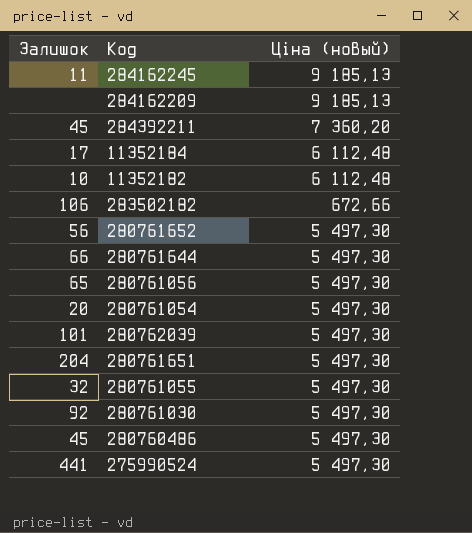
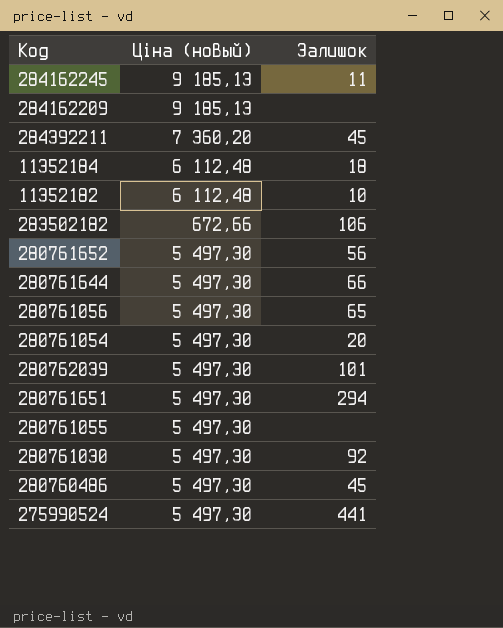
column Залишок | position: 1 -> 3
11352184 | Залишок: 17 -> 18
280761651 | Залишок: 204 -> 294
280761055 | Залишок: 32 -> none

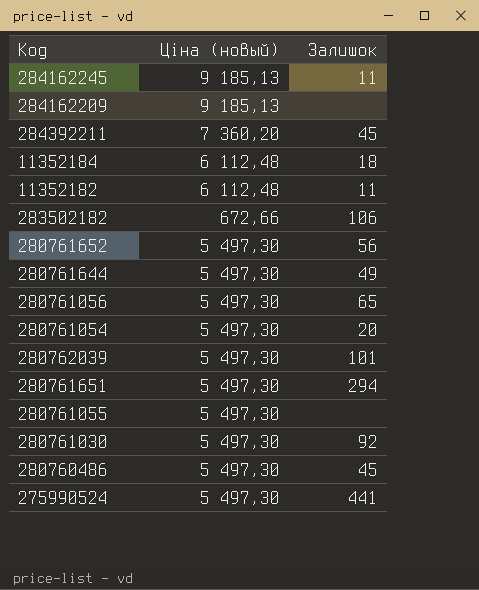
11352182 | Залишок: 10 -> 11
280761644 | Залишок: 66 -> 49

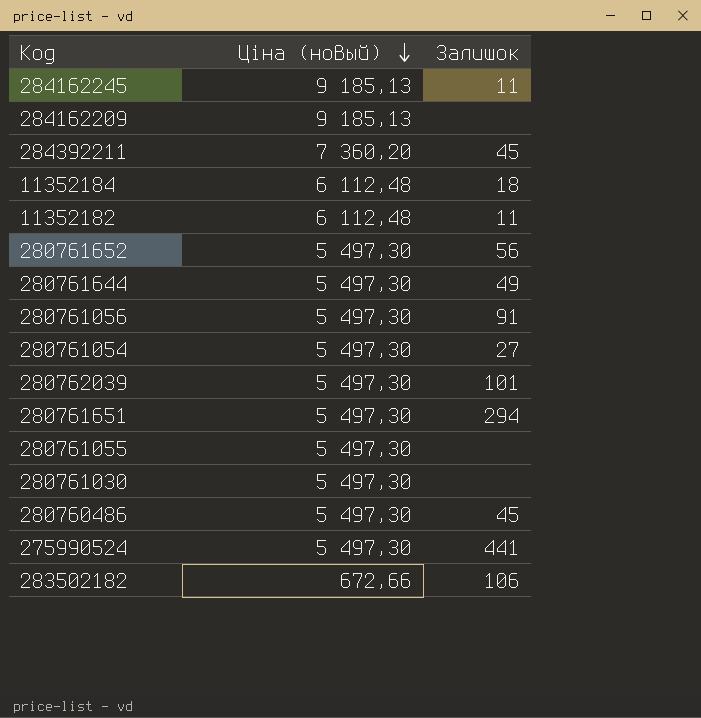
row order: none -> Ціна (новый) descending
280761056 | Залишок: 65 -> 91
280761054 | Залишок: 20 -> 27
280761030 | Залишок: 92 -> none

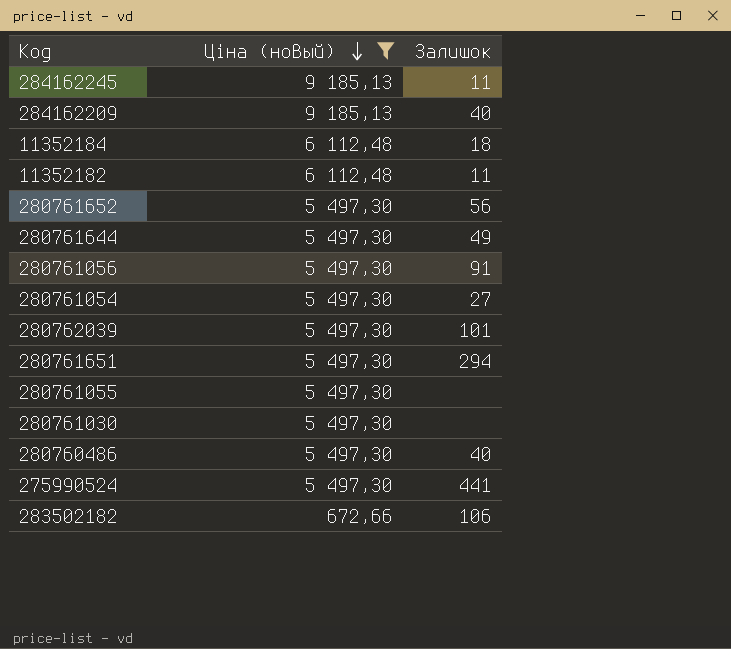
filter: none -> Ціна (новый) != 7 360,20
284162209 | Залишок: none -> 40
280760486 | Залишок: 45 -> 40

